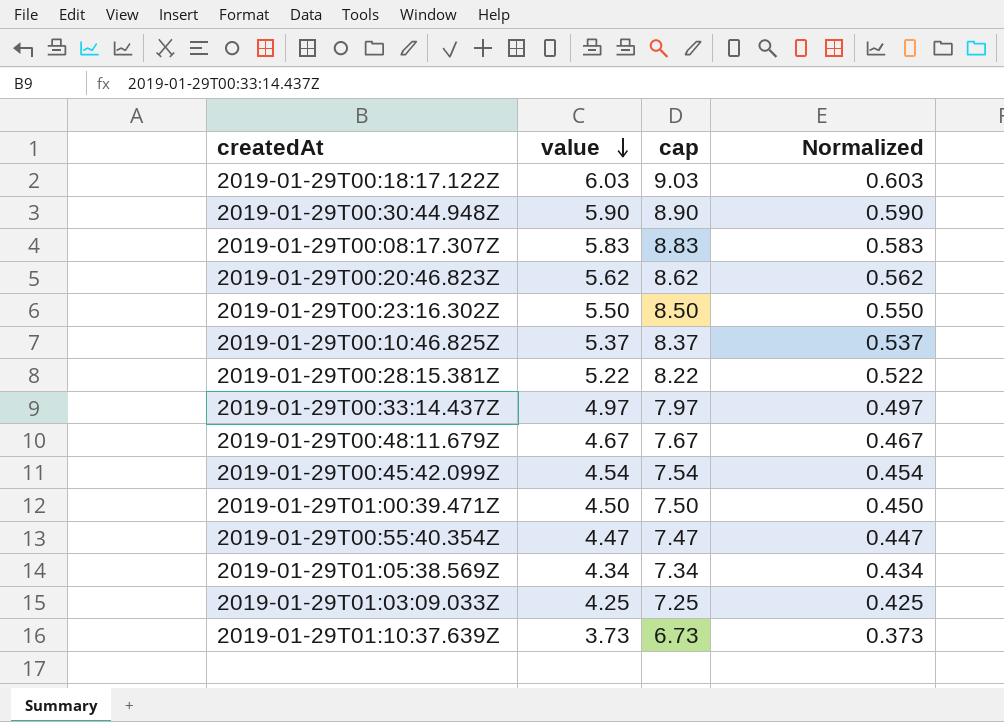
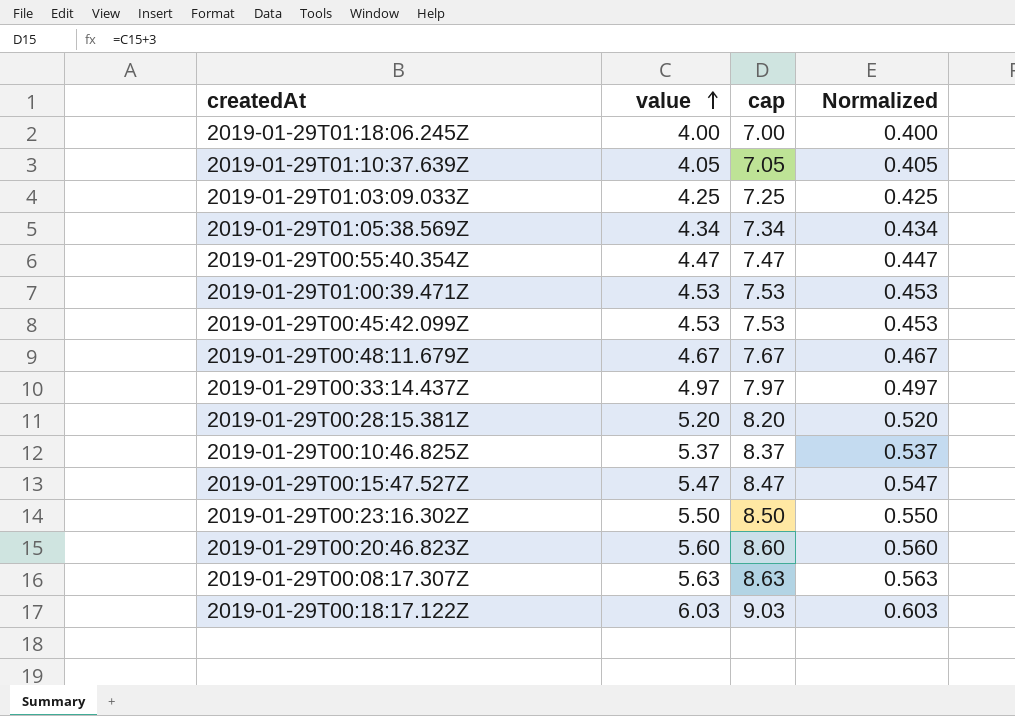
row order: value descending -> value ascending
row 2019-01-29T00:30:44.948Z: 5.90 | 8.90 | 0.590 -> none
row 2019-01-29T01:18:06.245Z: none -> 4.00 | 7.00 | 0.400
2019-01-29T01:10:37.639Z | value: 3.73 -> 4.05
2019-01-29T01:10:37.639Z | cap: 6.73 -> 7.05
2019-01-29T01:10:37.639Z | Normalized: 0.373 -> 0.405
2019-01-29T01:00:39.471Z | value: 4.50 -> 4.53
2019-01-29T01:00:39.471Z | cap: 7.50 -> 7.53
2019-01-29T01:00:39.471Z | Normalized: 0.450 -> 0.453
2019-01-29T00:45:42.099Z | value: 4.54 -> 4.53
2019-01-29T00:45:42.099Z | cap: 7.54 -> 7.53
2019-01-29T00:45:42.099Z | Normalized: 0.454 -> 0.453
2019-01-29T00:28:15.381Z | value: 5.22 -> 5.20
2019-01-29T00:28:15.381Z | cap: 8.22 -> 8.20
2019-01-29T00:28:15.381Z | Normalized: 0.522 -> 0.520
row 2019-01-29T00:15:47.527Z: none -> 5.47 | 8.47 | 0.547
2019-01-29T00:20:46.823Z | value: 5.62 -> 5.60
2019-01-29T00:20:46.823Z | cap: 8.62 -> 8.60
2019-01-29T00:20:46.823Z | Normalized: 0.562 -> 0.560
2019-01-29T00:08:17.307Z | value: 5.83 -> 5.63
2019-01-29T00:08:17.307Z | cap: 8.83 -> 8.63
2019-01-29T00:08:17.307Z | Normalized: 0.583 -> 0.563

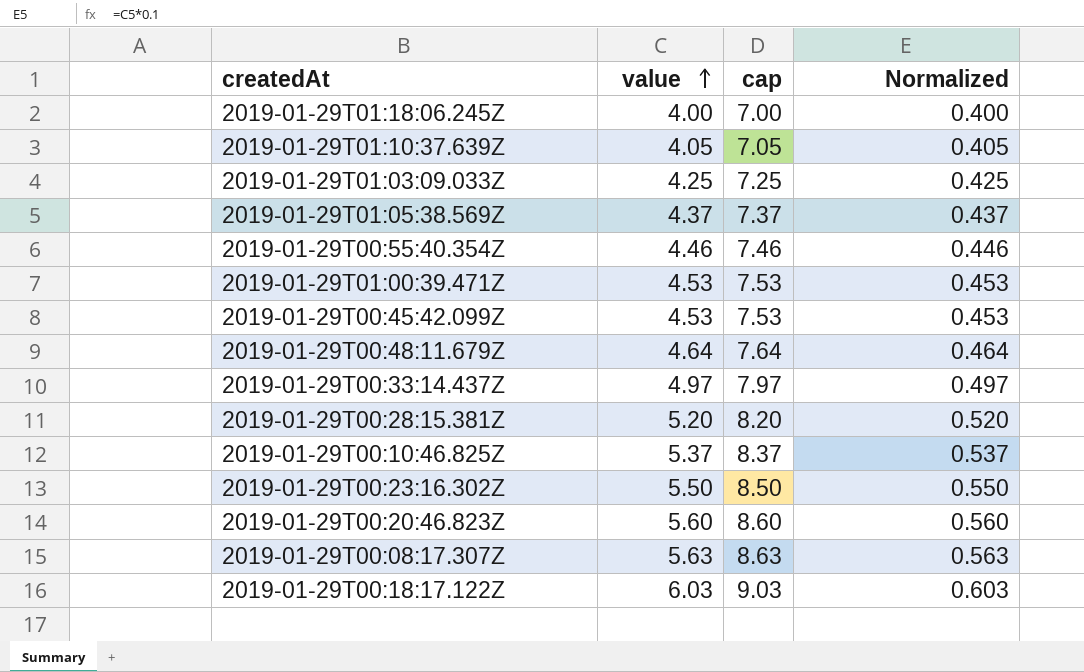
row 2019-01-29T00:15:47.527Z: 5.47 | 8.47 | 0.547 -> none
2019-01-29T01:05:38.569Z | value: 4.34 -> 4.37
2019-01-29T01:05:38.569Z | cap: 7.34 -> 7.37
2019-01-29T01:05:38.569Z | Normalized: 0.434 -> 0.437
2019-01-29T00:55:40.354Z | value: 4.47 -> 4.46
2019-01-29T00:55:40.354Z | cap: 7.47 -> 7.46
2019-01-29T00:55:40.354Z | Normalized: 0.447 -> 0.446
2019-01-29T00:48:11.679Z | value: 4.67 -> 4.64
2019-01-29T00:48:11.679Z | cap: 7.67 -> 7.64
2019-01-29T00:48:11.679Z | Normalized: 0.467 -> 0.464

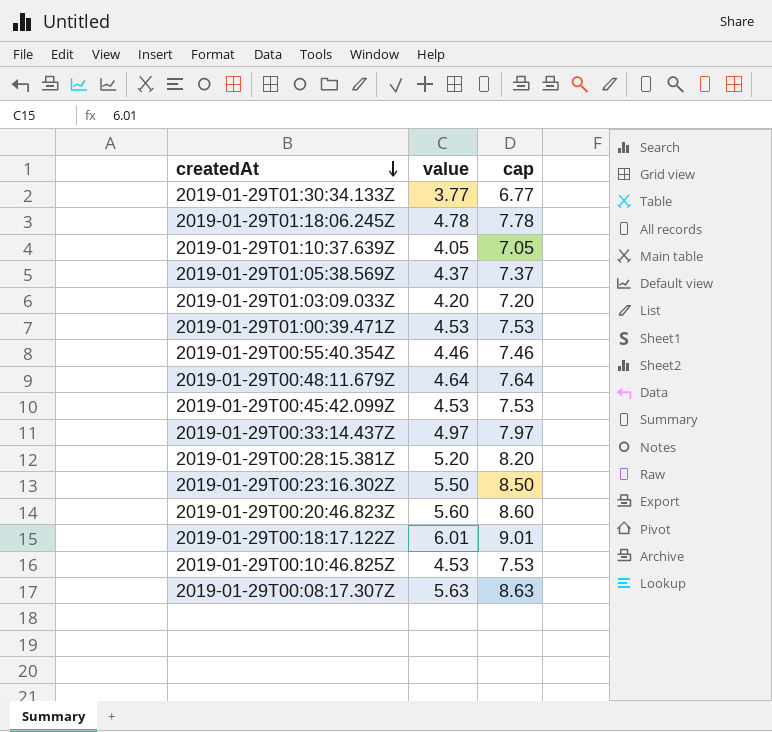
row order: value ascending -> createdAt descending
column Normalized | formula: [value] * 0.1 -> none
row 2019-01-29T01:30:34.133Z: none -> 3.77 | 6.77
2019-01-29T01:18:06.245Z | value: 4.00 -> 4.78
2019-01-29T01:18:06.245Z | cap: 7.00 -> 7.78
2019-01-29T01:03:09.033Z | value: 4.25 -> 4.20
2019-01-29T01:03:09.033Z | cap: 7.25 -> 7.20
2019-01-29T00:18:17.122Z | value: 6.03 -> 6.01
2019-01-29T00:18:17.122Z | cap: 9.03 -> 9.01
2019-01-29T00:10:46.825Z | value: 5.37 -> 4.53
2019-01-29T00:10:46.825Z | cap: 8.37 -> 7.53

